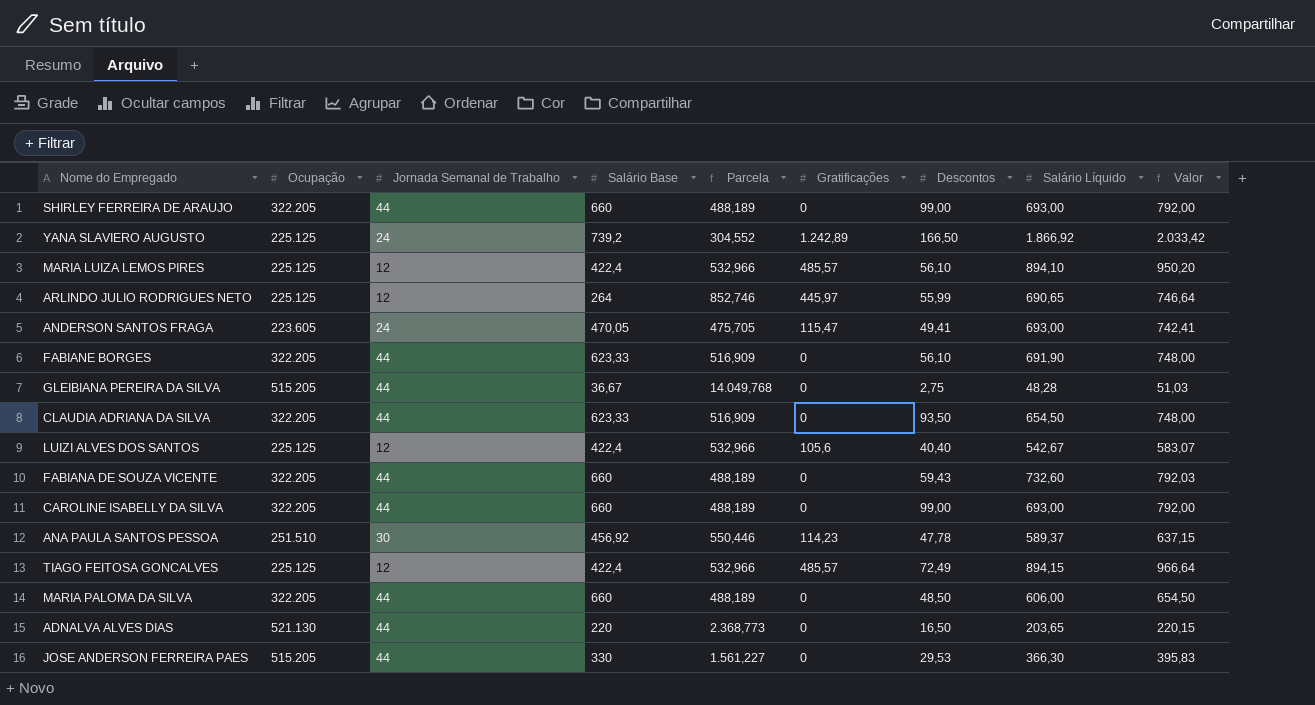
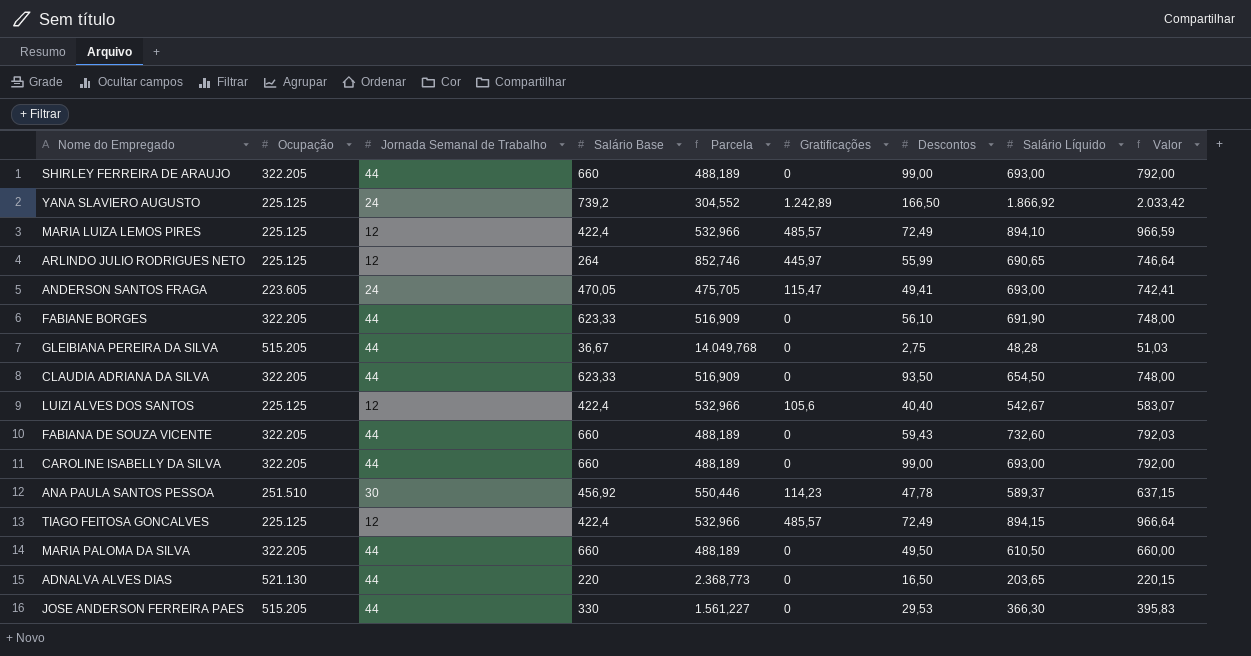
MARIA LUIZA LEMOS PIRES | Descontos: 56,10 -> 72,49
MARIA LUIZA LEMOS PIRES | Valor: 950,20 -> 966,59
MARIA PALOMA DA SILVA | Descontos: 48,50 -> 49,50
MARIA PALOMA DA SILVA | Salário Líquido: 606,00 -> 610,50
MARIA PALOMA DA SILVA | Valor: 654,50 -> 660,00

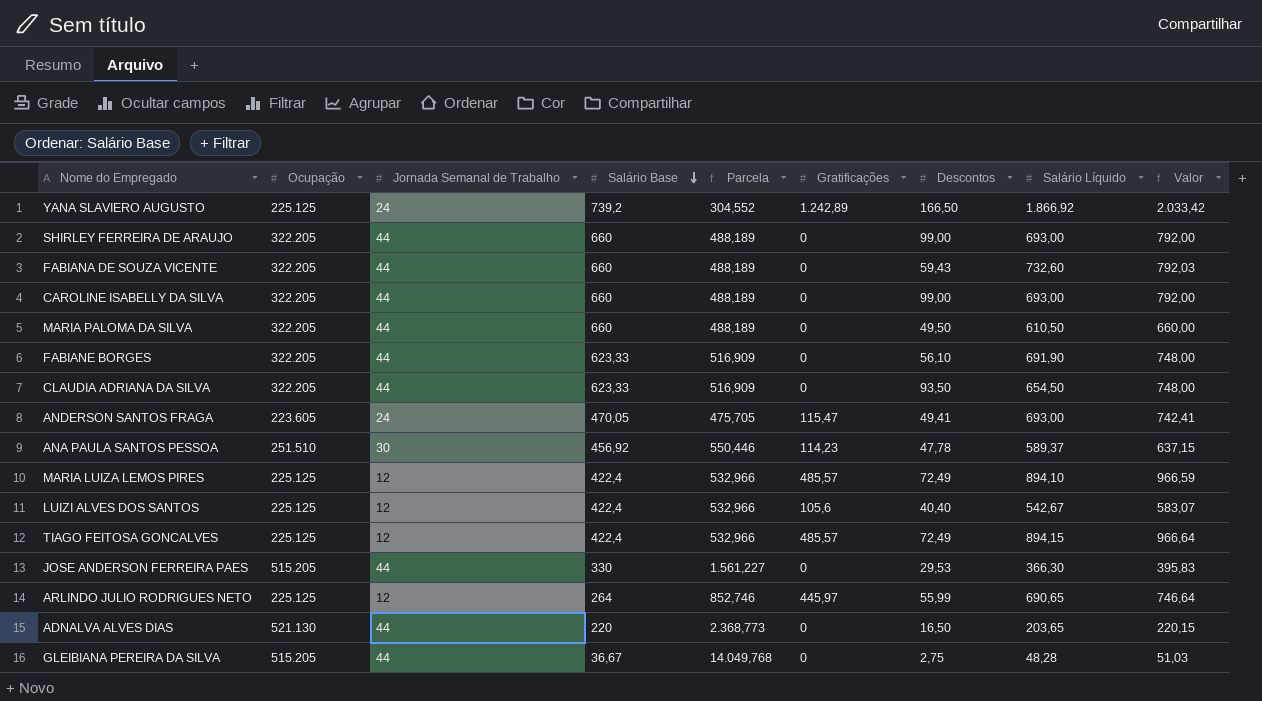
row order: none -> Salário Base descending

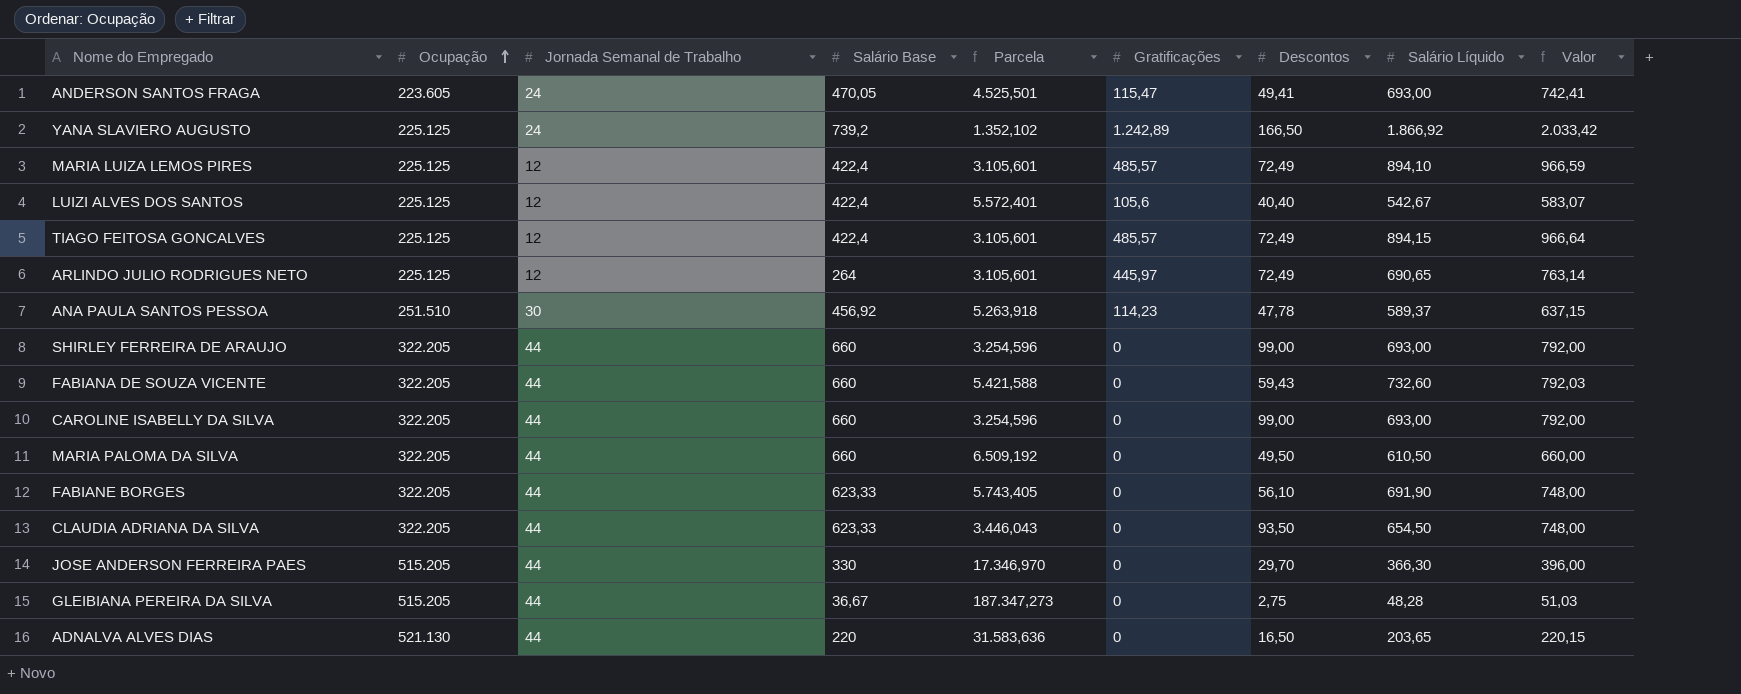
row order: Salário Base descending -> Ocupação ascending
column Parcela | formula: [Ocupação] / [Salário Base] -> [Ocupação] / [Descontos]
ARLINDO JULIO RODRIGUES NETO | Descontos: 55,99 -> 72,49
ARLINDO JULIO RODRIGUES NETO | Valor: 746,64 -> 763,14
JOSE ANDERSON FERREIRA PAES | Descontos: 29,53 -> 29,70
JOSE ANDERSON FERREIRA PAES | Valor: 395,83 -> 396,00

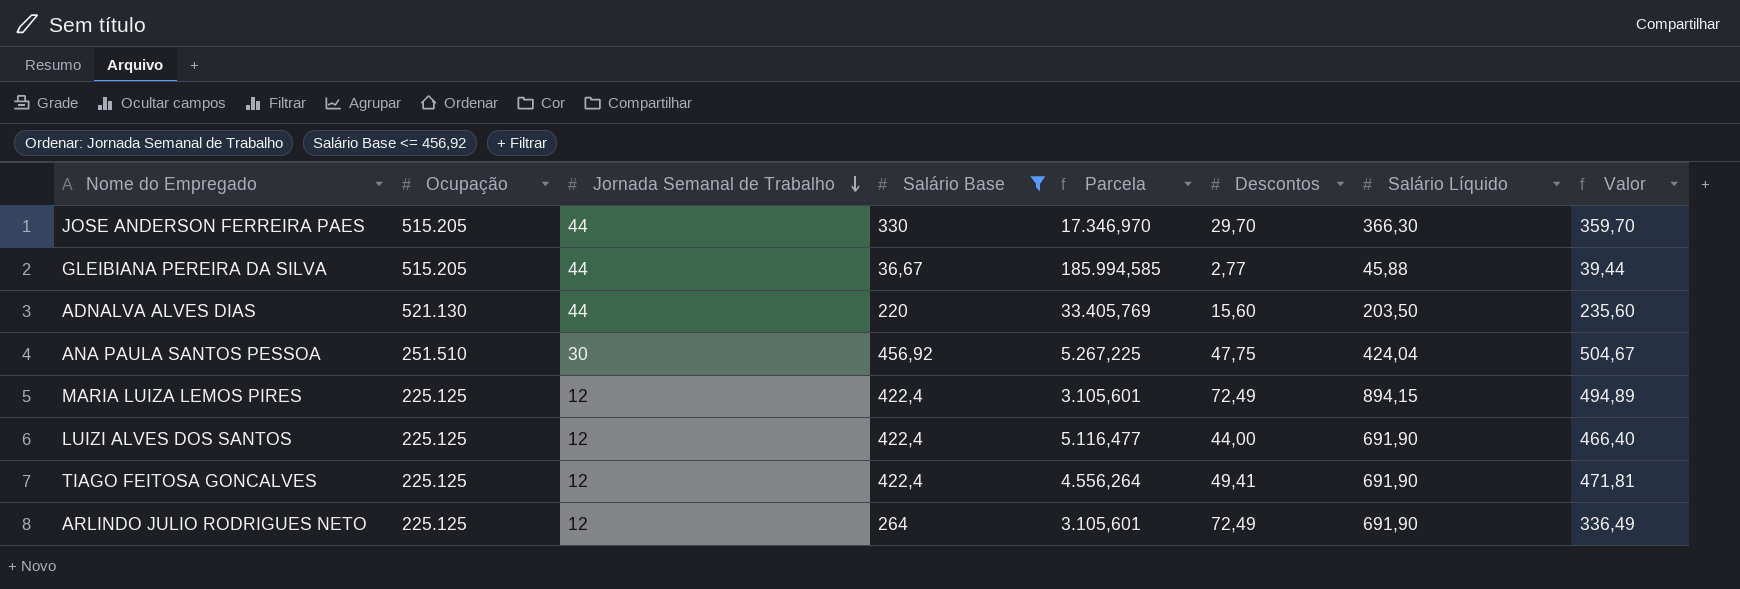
filter: none -> Salário Base <= 456,92
row order: Ocupação ascending -> Jornada Semanal de Trabalho descending
column Gratificações | position: 6 -> none
column Valor | formula: [Descontos] + [Salário Líquido] -> [Salário Base] + [Descontos]
GLEIBIANA PEREIRA DA SILVA | Parcela: 187.347,273 -> 185.994,585
GLEIBIANA PEREIRA DA SILVA | Descontos: 2,75 -> 2,77
GLEIBIANA PEREIRA DA SILVA | Salário Líquido: 48,28 -> 45,88
ADNALVA ALVES DIAS | Parcela: 31.583,636 -> 33.405,769
ADNALVA ALVES DIAS | Descontos: 16,50 -> 15,60
ADNALVA ALVES DIAS | Salário Líquido: 203,65 -> 203,50
ANA PAULA SANTOS PESSOA | Parcela: 5.263,918 -> 5.267,225
ANA PAULA SANTOS PESSOA | Descontos: 47,78 -> 47,75
ANA PAULA SANTOS PESSOA | Salário Líquido: 589,37 -> 424,04
MARIA LUIZA LEMOS PIRES | Salário Líquido: 894,10 -> 894,15
LUIZI ALVES DOS SANTOS | Parcela: 5.572,401 -> 5.116,477
LUIZI ALVES DOS SANTOS | Descontos: 40,40 -> 44,00
LUIZI ALVES DOS SANTOS | Salário Líquido: 542,67 -> 691,90
TIAGO FEITOSA GONCALVES | Parcela: 3.105,601 -> 4.556,264
TIAGO FEITOSA GONCALVES | Descontos: 72,49 -> 49,41
TIAGO FEITOSA GONCALVES | Salário Líquido: 894,15 -> 691,90
ARLINDO JULIO RODRIGUES NETO | Salário Líquido: 690,65 -> 691,90

